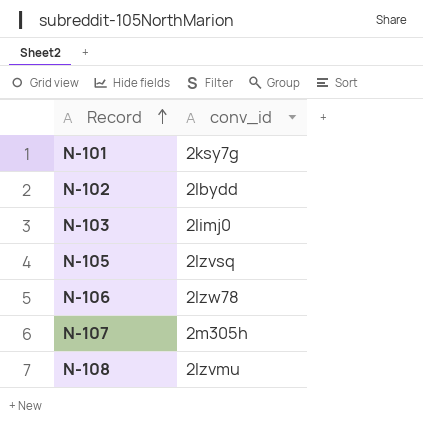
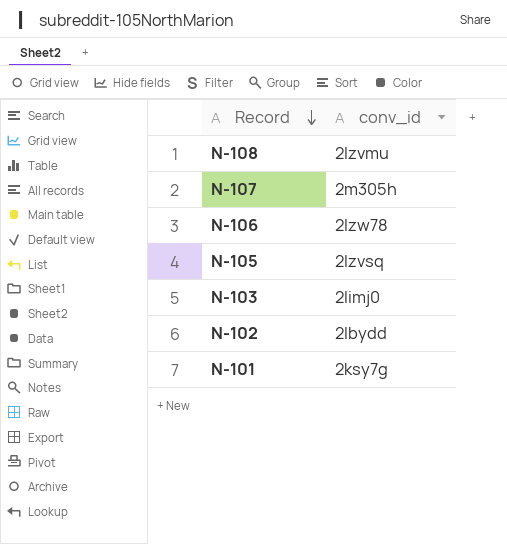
row order: Record ascending -> Record descending

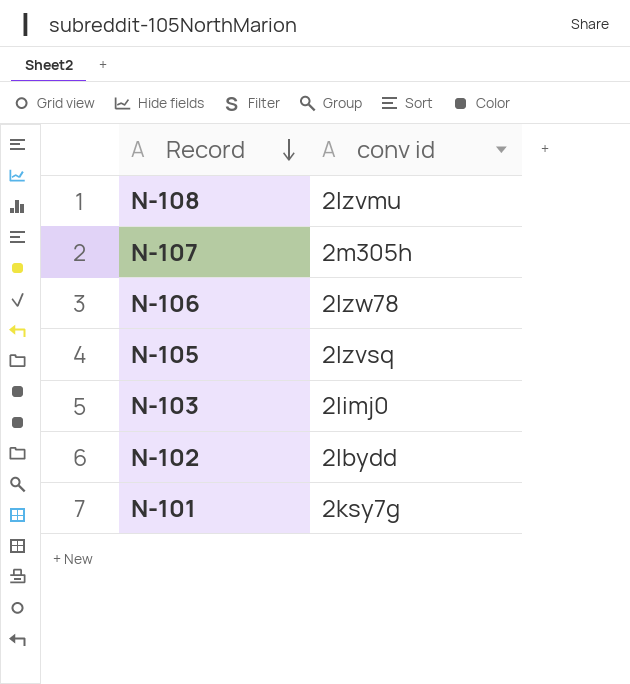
column name: conv_id -> conv id

